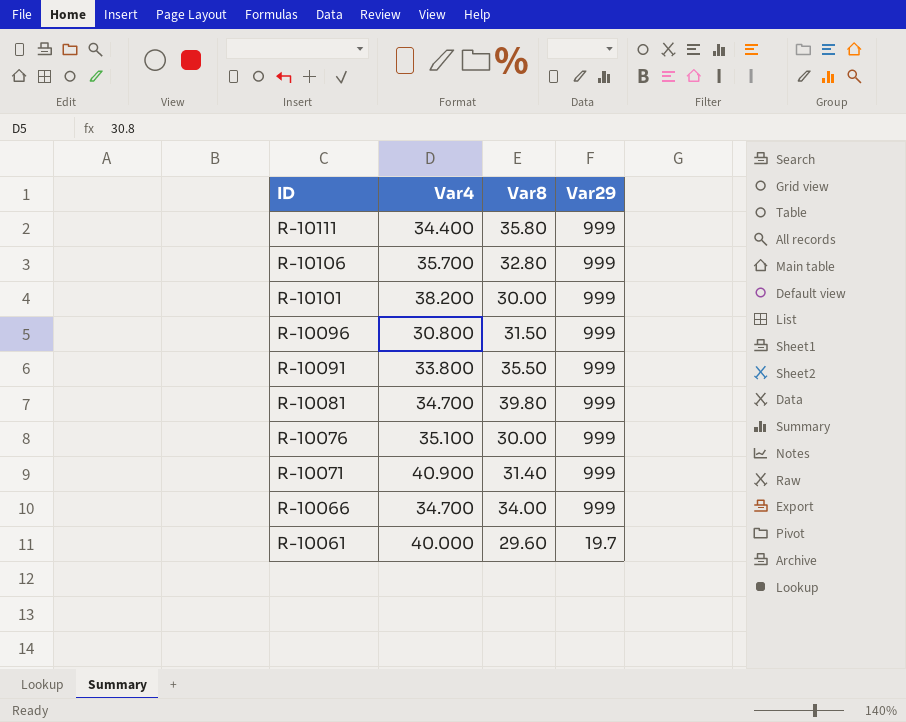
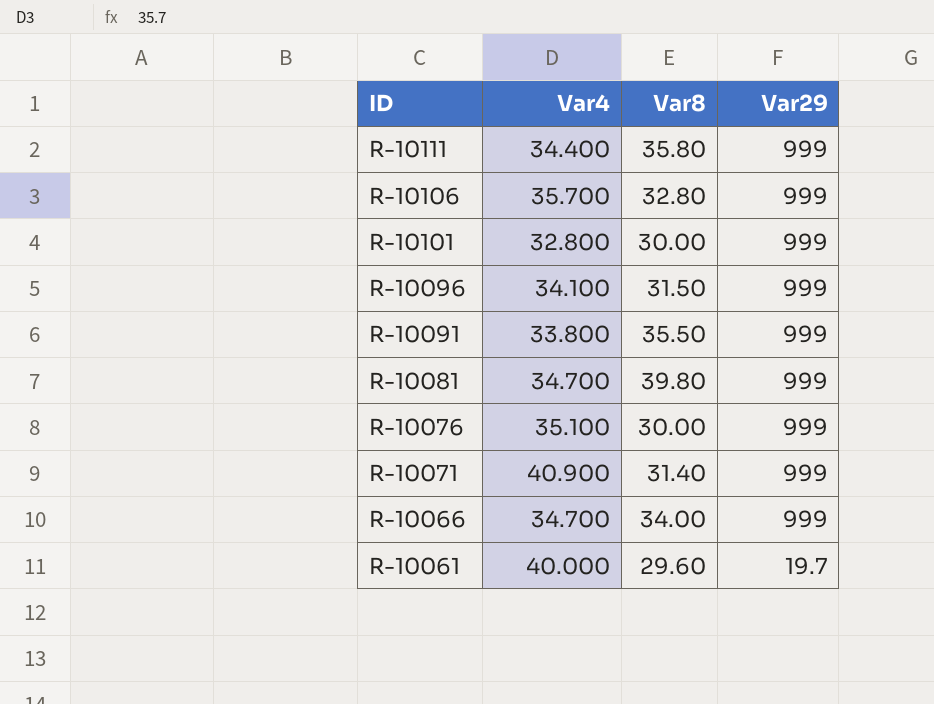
R-10101 | Var4: 38.200 -> 32.800
R-10096 | Var4: 30.800 -> 34.100

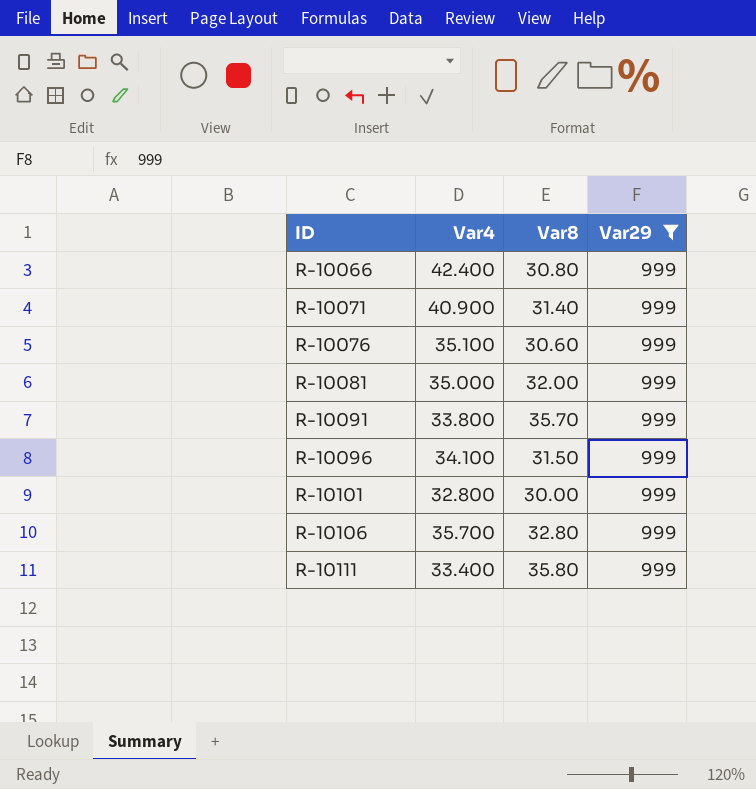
filter: none -> Var29 = 999
row order: ID descending -> ID ascending
R-10066 | Var4: 34.700 -> 42.400
R-10066 | Var8: 34.00 -> 30.80
R-10076 | Var8: 30.00 -> 30.60
R-10081 | Var4: 34.700 -> 35.000
R-10081 | Var8: 39.80 -> 32.00
R-10091 | Var8: 35.50 -> 35.70
R-10111 | Var4: 34.400 -> 33.400

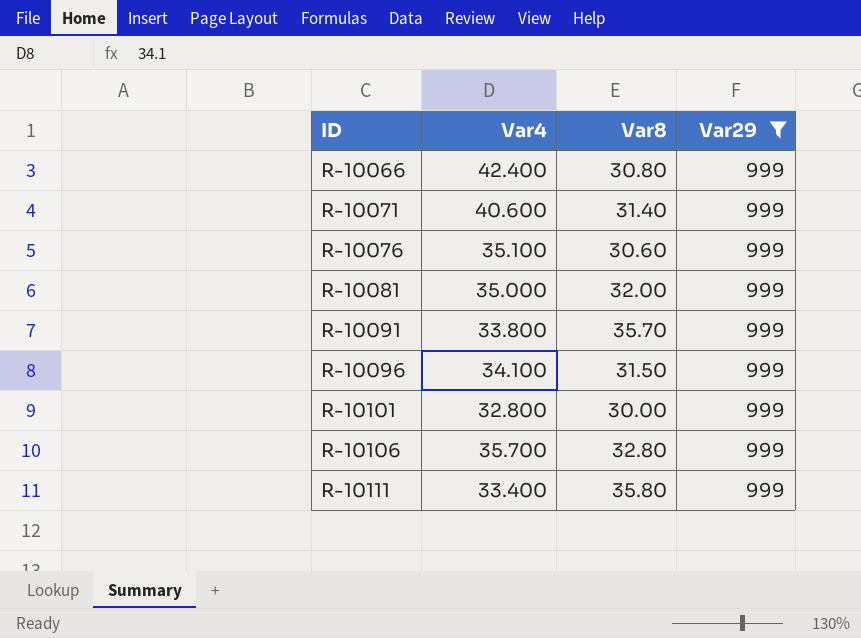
R-10071 | Var4: 40.900 -> 40.600

